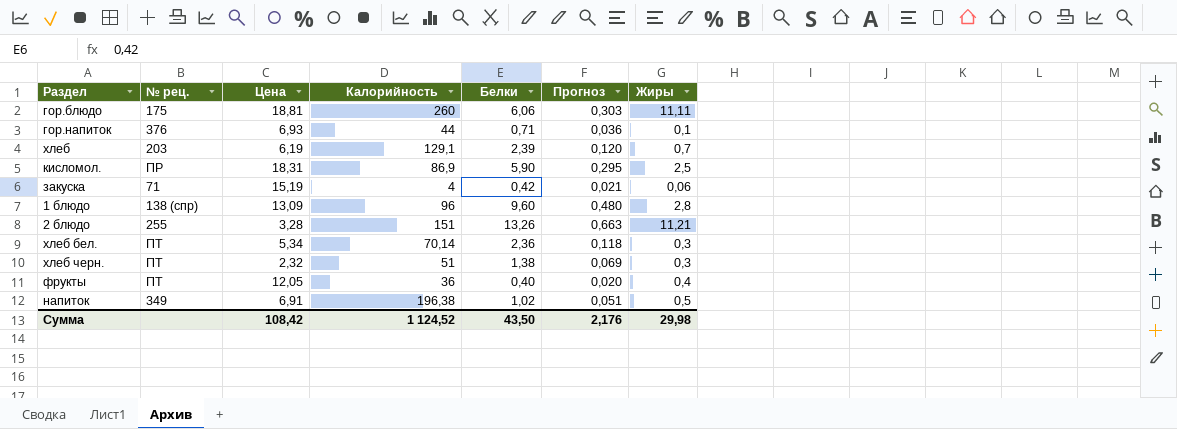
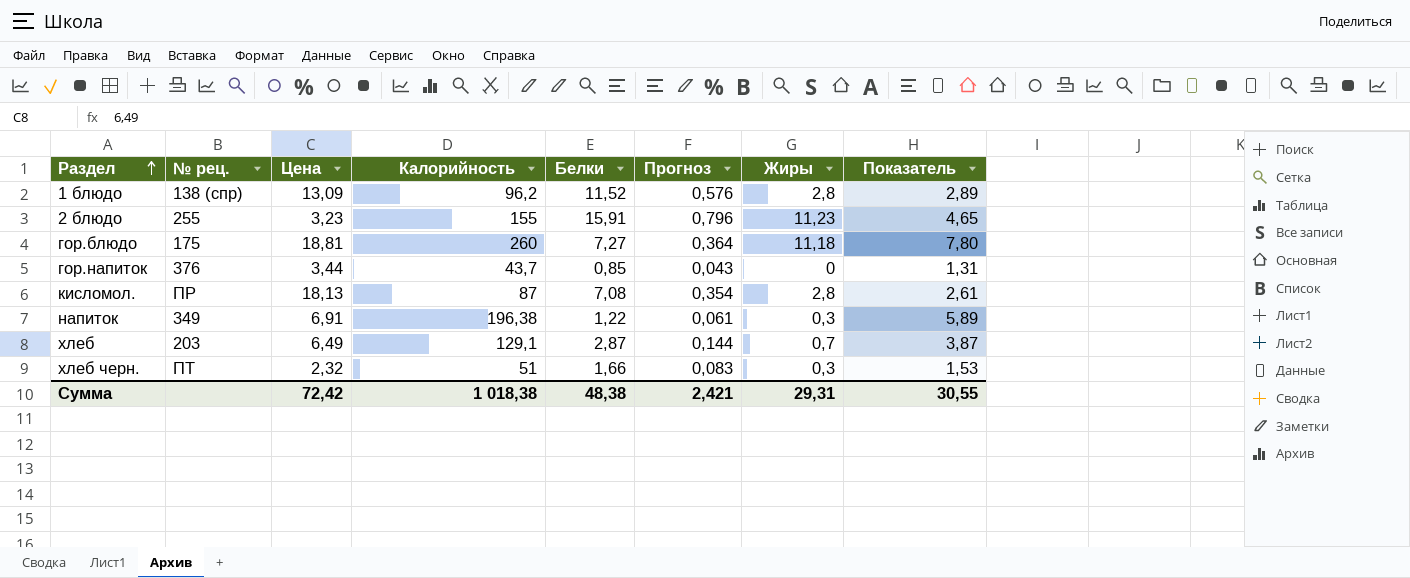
row order: none -> Раздел ascending
column Показатель | formula: none -> [Калорийность] * 0,03
row закуска: 71 | 15,19 | 4 | 0,42 | 0,021 | 0,06 -> none
row хлеб бел.: ПТ | 5,34 | 70,14 | 2,36 | 0,118 | 0,3 -> none
row фрукты: ПТ | 12,05 | 36 | 0,40 | 0,020 | 0,4 -> none
1 блюдо | Калорийность: 96 -> 96,2
1 блюдо | Белки: 9,60 -> 11,52
1 блюдо | Прогноз: 0,480 -> 0,576
2 блюдо | Цена: 3,28 -> 3,23
2 блюдо | Калорийность: 151 -> 155
2 блюдо | Белки: 13,26 -> 15,91
2 блюдо | Прогноз: 0,663 -> 0,796
2 блюдо | Жиры: 11,21 -> 11,23
гор.блюдо | Белки: 6,06 -> 7,27
гор.блюдо | Прогноз: 0,303 -> 0,364
гор.блюдо | Жиры: 11,11 -> 11,18
гор.напиток | Цена: 6,93 -> 3,44
гор.напиток | Калорийность: 44 -> 43,7
гор.напиток | Белки: 0,71 -> 0,85
гор.напиток | Прогноз: 0,036 -> 0,043
гор.напиток | Жиры: 0,1 -> 0
кисломол. | Цена: 18,31 -> 18,13
кисломол. | Калорийность: 86,9 -> 87
кисломол. | Белки: 5,90 -> 7,08
кисломол. | Прогноз: 0,295 -> 0,354
кисломол. | Жиры: 2,5 -> 2,8
напиток | Белки: 1,02 -> 1,22
напиток | Прогноз: 0,051 -> 0,061
напиток | Жиры: 0,5 -> 0,3
хлеб | Цена: 6,19 -> 6,49
хлеб | Белки: 2,39 -> 2,87
хлеб | Прогноз: 0,120 -> 0,144
хлеб черн. | Белки: 1,38 -> 1,66
хлеб черн. | Прогноз: 0,069 -> 0,083
Сумма | Цена: 108,42 -> 72,42
Сумма | Калорийность: 1 124,52 -> 1 018,38
Сумма | Белки: 43,50 -> 48,38
Сумма | Прогноз: 2,176 -> 2,421
Сумма | Жиры: 29,98 -> 29,31

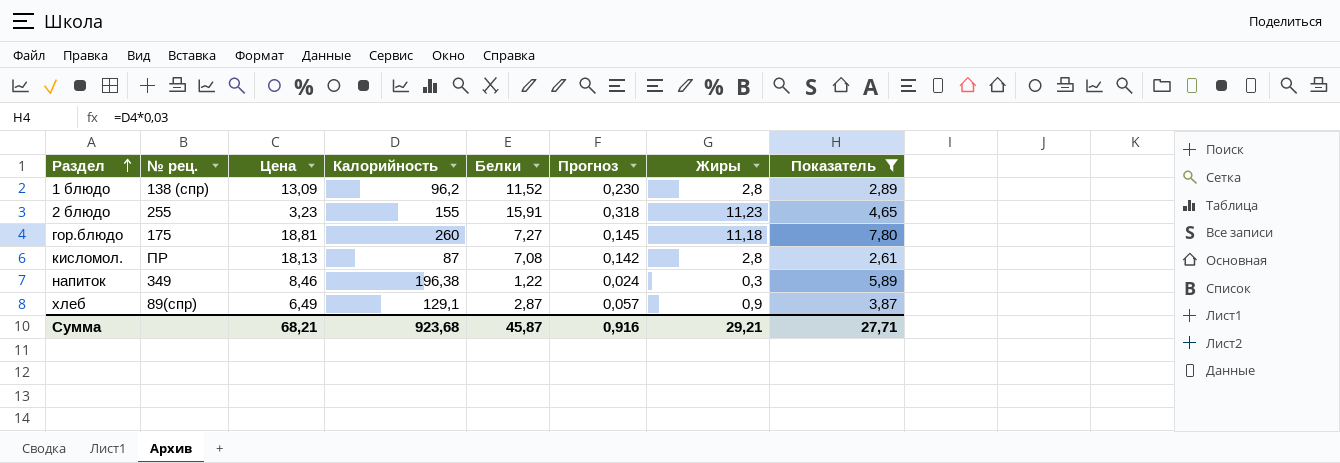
filter: none -> Показатель >= 2,61
column Прогноз | formula: [Белки] * 0,05 -> [Белки] * 0,02
напиток | Цена: 6,91 -> 8,46
хлеб | № рец.: 203 -> 89(спр)
хлеб | Жиры: 0,7 -> 0,9
Сумма | Цена: 72,42 -> 68,21
Сумма | Калорийность: 1 018,38 -> 923,68
Сумма | Белки: 48,38 -> 45,87
Сумма | Прогноз: 2,421 -> 0,916
Сумма | Жиры: 29,31 -> 29,21
Сумма | Показатель: 30,55 -> 27,71

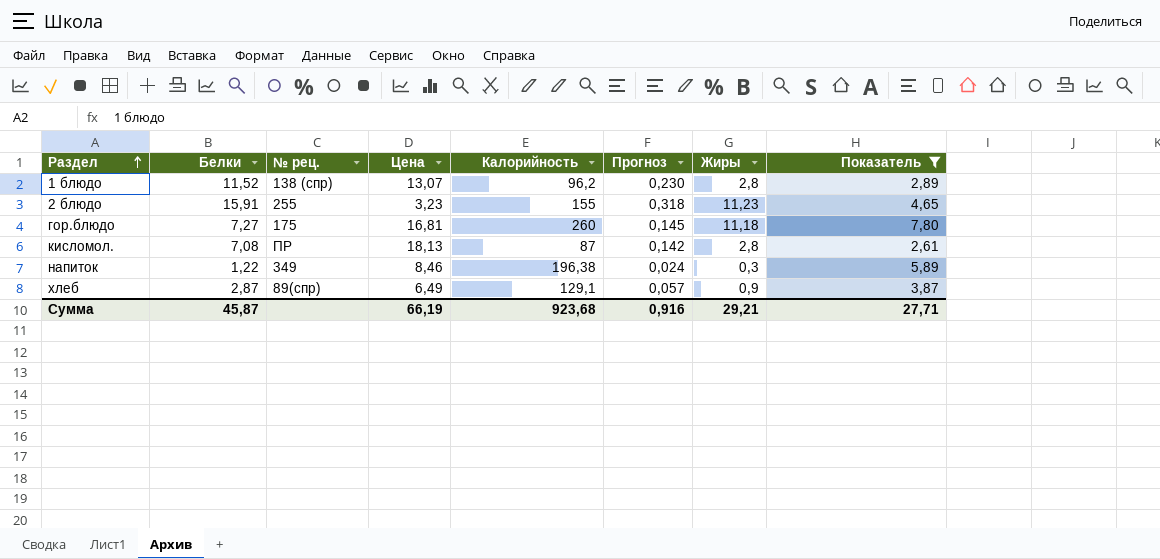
column Белки | position: 5 -> 2
1 блюдо | Цена: 13,09 -> 13,07
гор.блюдо | Цена: 18,81 -> 16,81
Сумма | Цена: 68,21 -> 66,19

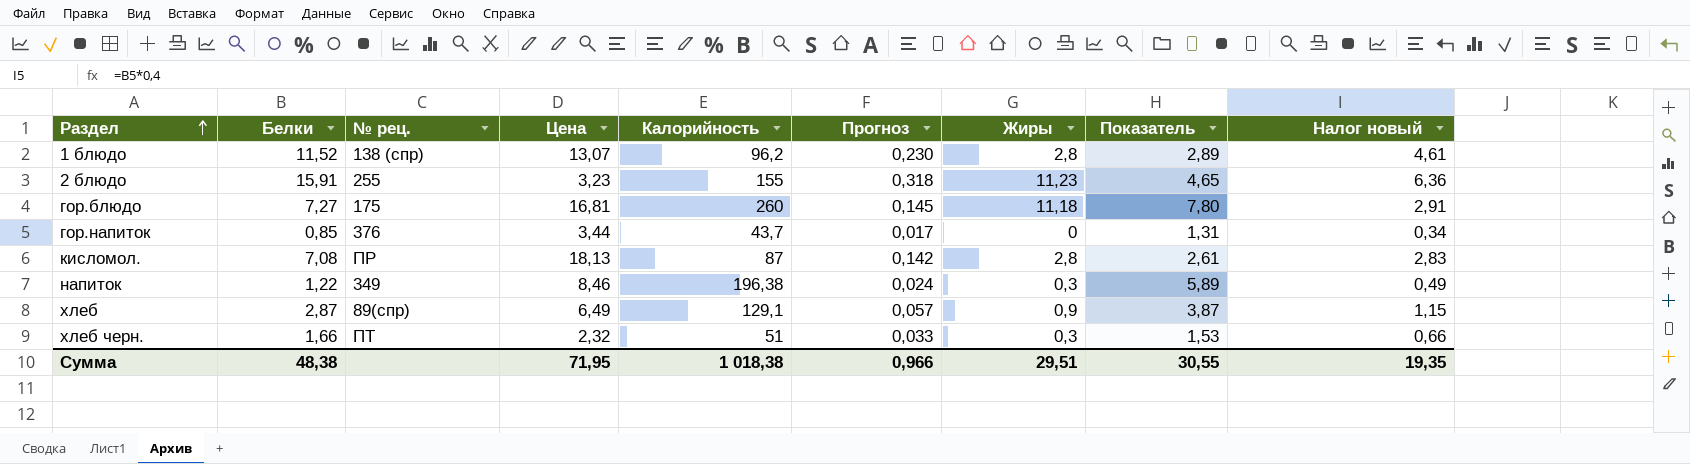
filter: Показатель >= 2,61 -> none
column Налог новый | formula: none -> [Белки] * 0,4
Сумма | Белки: 45,87 -> 48,38
Сумма | Цена: 66,19 -> 71,95
Сумма | Калорийность: 923,68 -> 1 018,38
Сумма | Прогноз: 0,916 -> 0,966
Сумма | Жиры: 29,21 -> 29,51
Сумма | Показатель: 27,71 -> 30,55

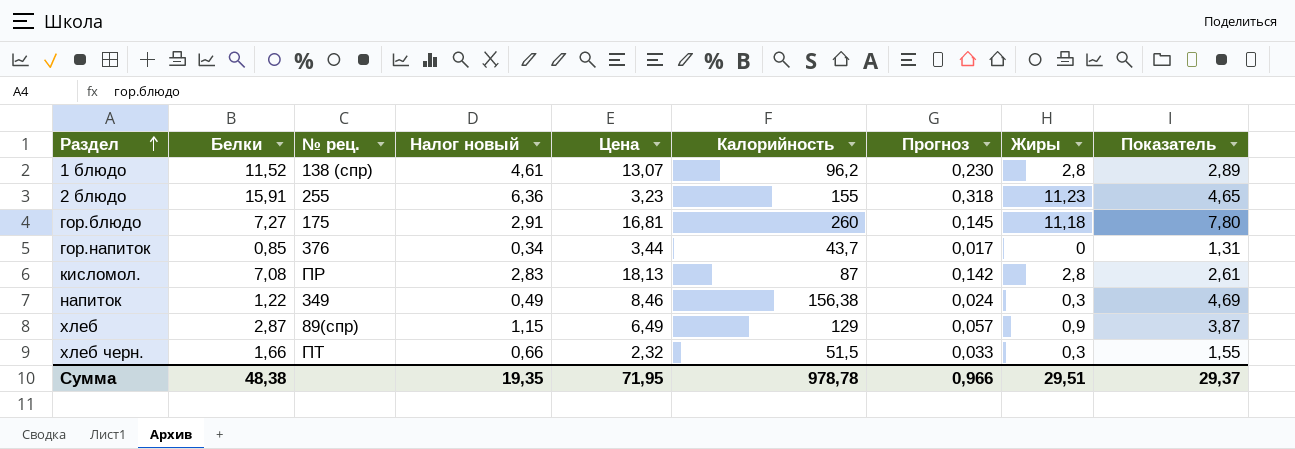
column Налог новый | position: 9 -> 4
напиток | Калорийность: 196,38 -> 156,38
напиток | Показатель: 5,89 -> 4,69
хлеб | Калорийность: 129,1 -> 129
хлеб черн. | Калорийность: 51 -> 51,5
хлеб черн. | Показатель: 1,53 -> 1,55
Сумма | Калорийность: 1 018,38 -> 978,78
Сумма | Показатель: 30,55 -> 29,37

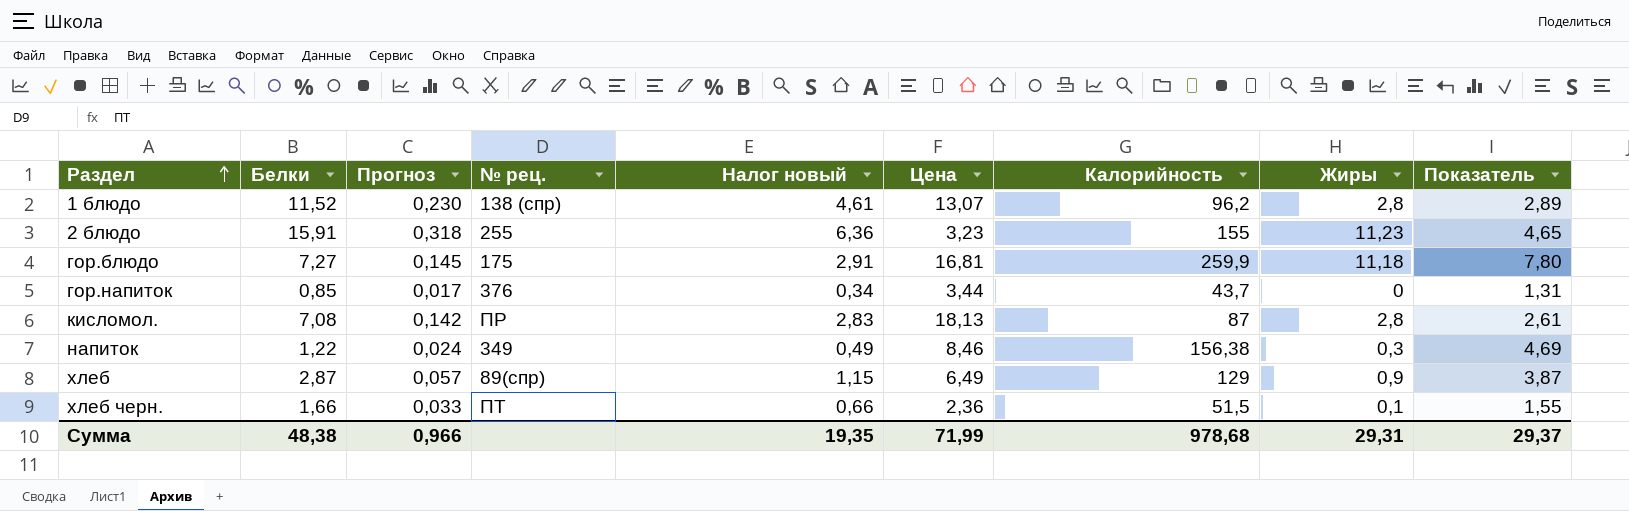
column Прогноз | position: 7 -> 3
гор.блюдо | Калорийность: 260 -> 259,9
хлеб черн. | Цена: 2,32 -> 2,36
хлеб черн. | Жиры: 0,3 -> 0,1
Сумма | Цена: 71,95 -> 71,99
Сумма | Калорийность: 978,78 -> 978,68
Сумма | Жиры: 29,51 -> 29,31

